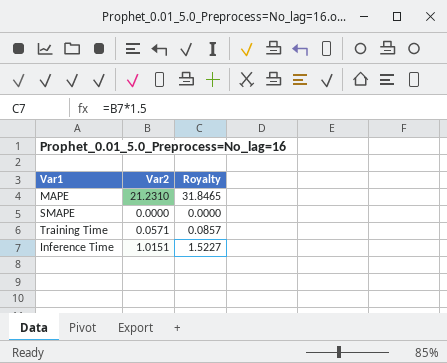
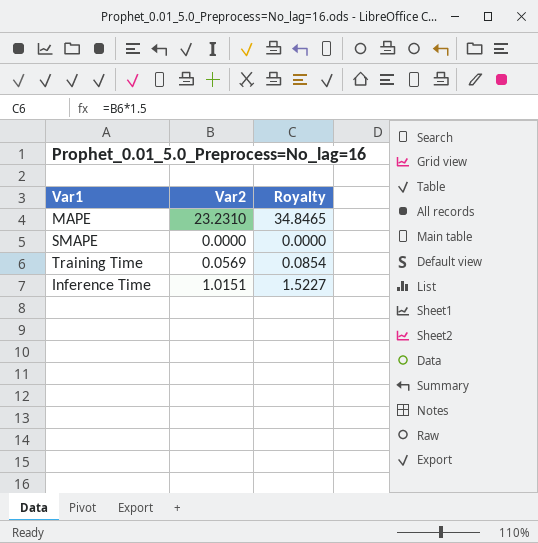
MAPE | Var2: 21.2310 -> 23.2310
MAPE | Royalty: 31.8465 -> 34.8465
Training Time | Var2: 0.0571 -> 0.0569
Training Time | Royalty: 0.0857 -> 0.0854

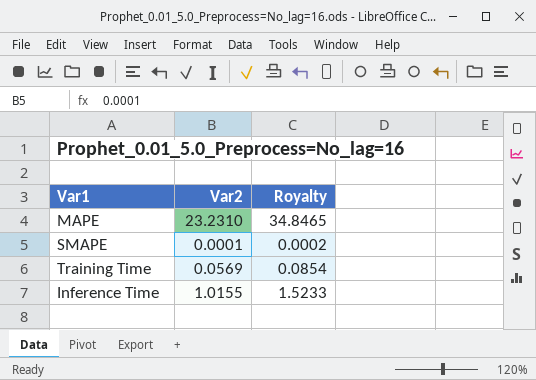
SMAPE | Var2: 0.0000 -> 0.0001
SMAPE | Royalty: 0.0000 -> 0.0002
Inference Time | Var2: 1.0151 -> 1.0155
Inference Time | Royalty: 1.5227 -> 1.5233

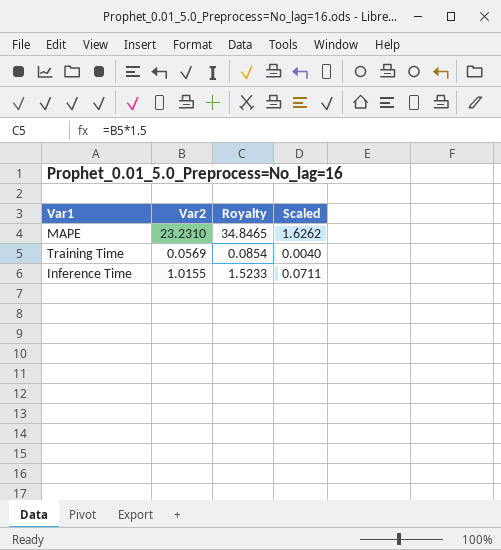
column Scaled | formula: none -> [Var2] * 0.07
row SMAPE: 0.0001 | 0.0002 -> none

